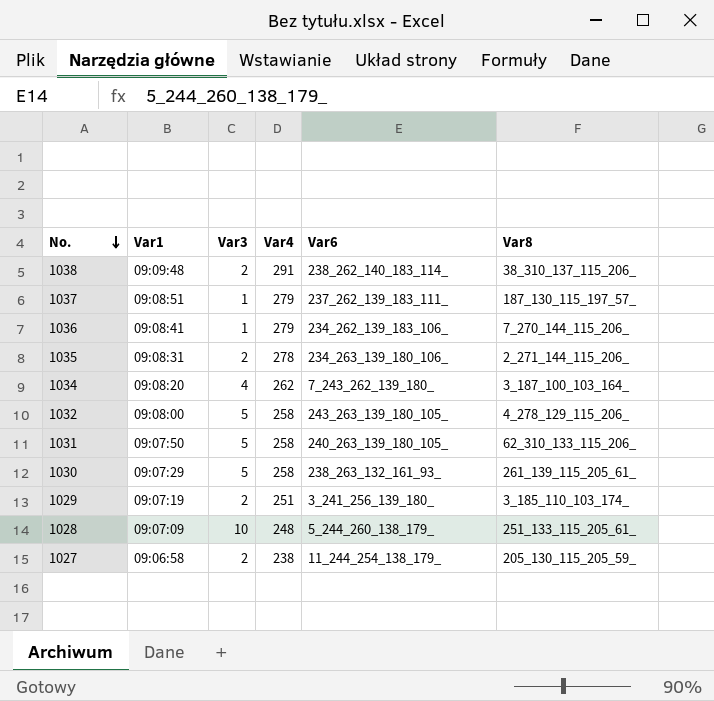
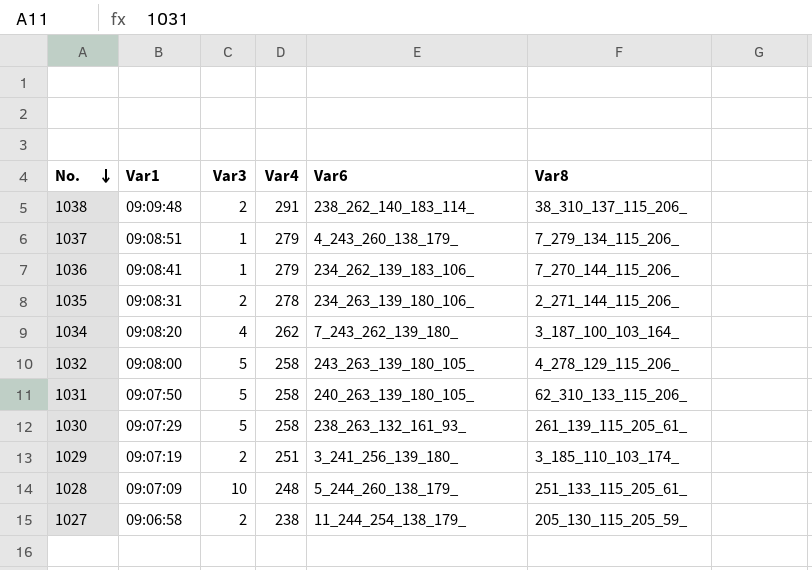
1037 | Var6: 237_262_139_183_111_ -> 4_243_260_138_179_
1037 | Var8: 187_130_115_197_57_ -> 7_279_134_115_206_

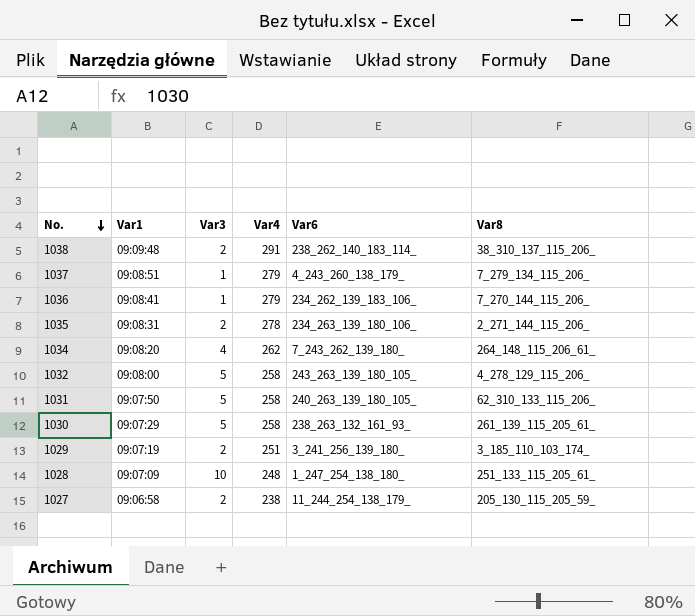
1034 | Var8: 3_187_100_103_164_ -> 264_148_115_206_61_
1028 | Var6: 5_244_260_138_179_ -> 1_247_254_138_180_

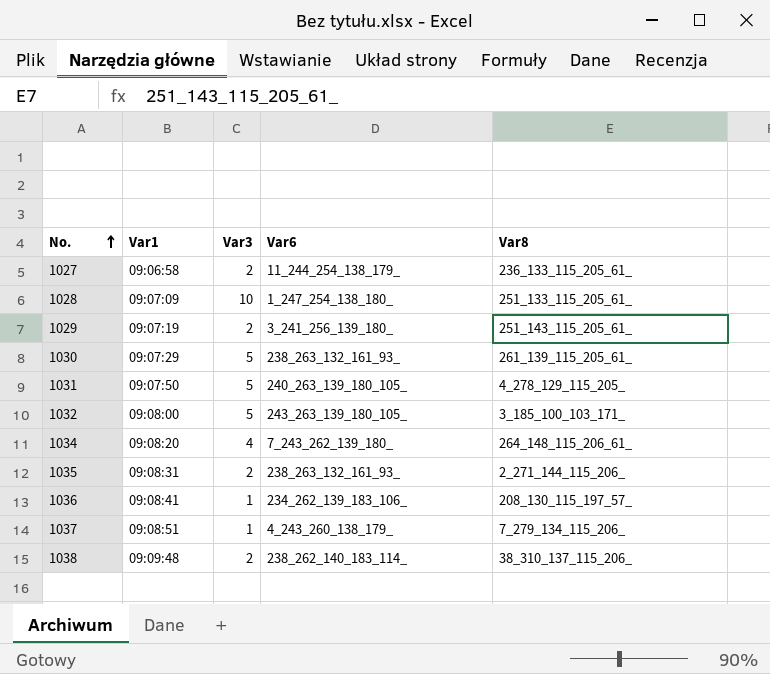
row order: No. descending -> No. ascending
column Var4 | position: 4 -> none
1027 | Var8: 205_130_115_205_59_ -> 236_133_115_205_61_
1029 | Var8: 3_185_110_103_174_ -> 251_143_115_205_61_
1031 | Var8: 62_310_133_115_206_ -> 4_278_129_115_205_
1032 | Var8: 4_278_129_115_206_ -> 3_185_100_103_171_
1035 | Var6: 234_263_139_180_106_ -> 238_263_132_161_93_
1036 | Var8: 7_270_144_115_206_ -> 208_130_115_197_57_

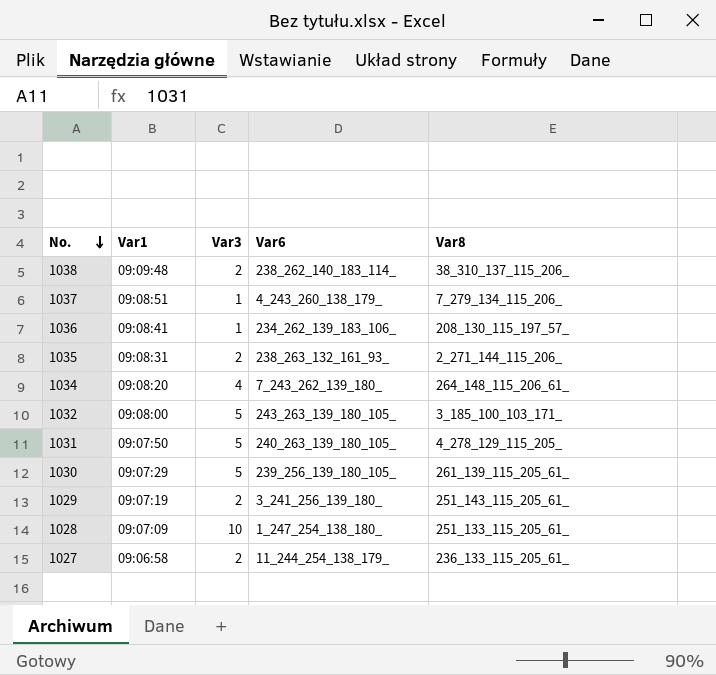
row order: No. ascending -> No. descending
1030 | Var6: 238_263_132_161_93_ -> 239_256_139_180_105_

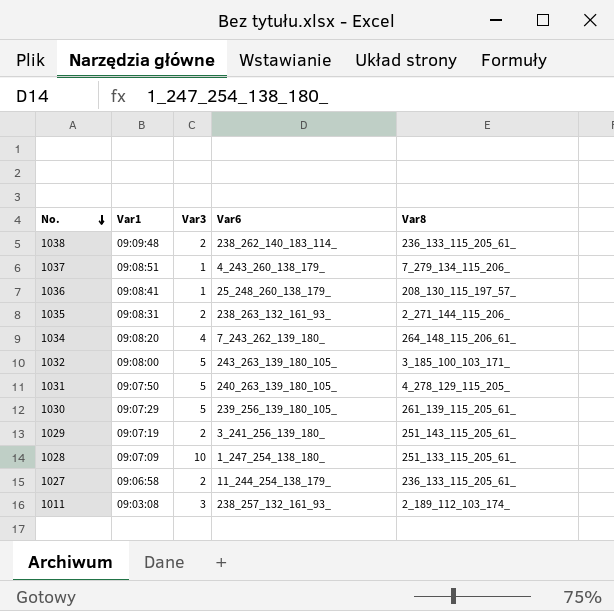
1038 | Var8: 38_310_137_115_206_ -> 236_133_115_205_61_
1036 | Var6: 234_262_139_183_106_ -> 25_248_260_138_179_
row 1011: none -> 09:03:08 | 3 | 238_257_132_161_93_ | 2_189_112_103_174_

